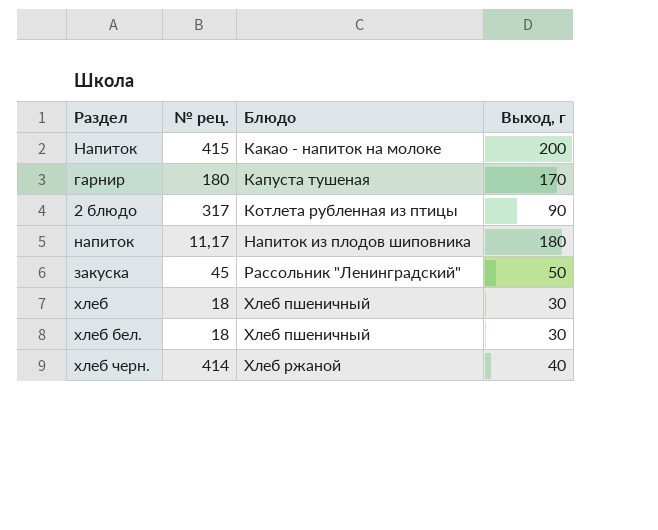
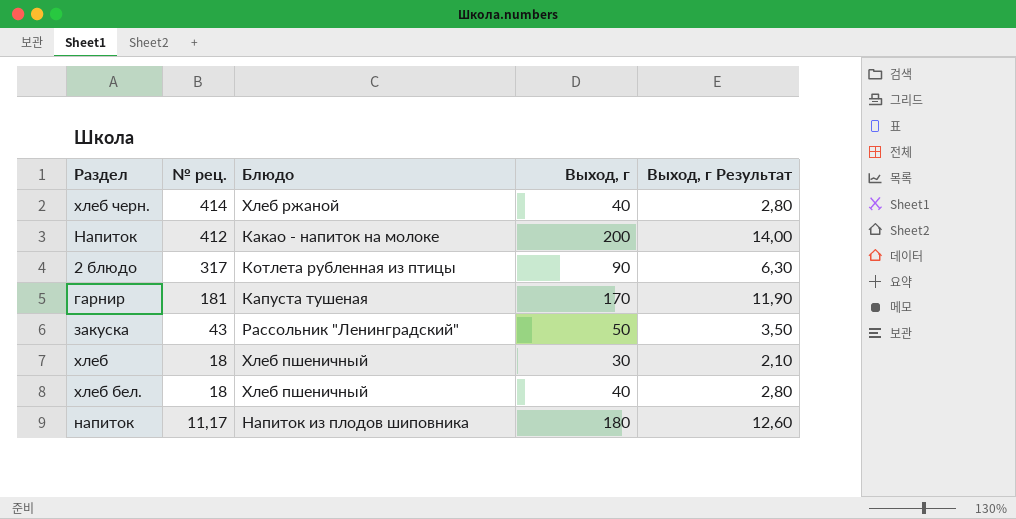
row order: Блюдо ascending -> № рец. descending
column Выход, г Результат | formula: none -> [Выход, г] * 0,07
Напиток | № рец.: 415 -> 412
гарнир | № рец.: 180 -> 181
закуска | № рец.: 45 -> 43
хлеб бел. | Выход, г: 30 -> 40

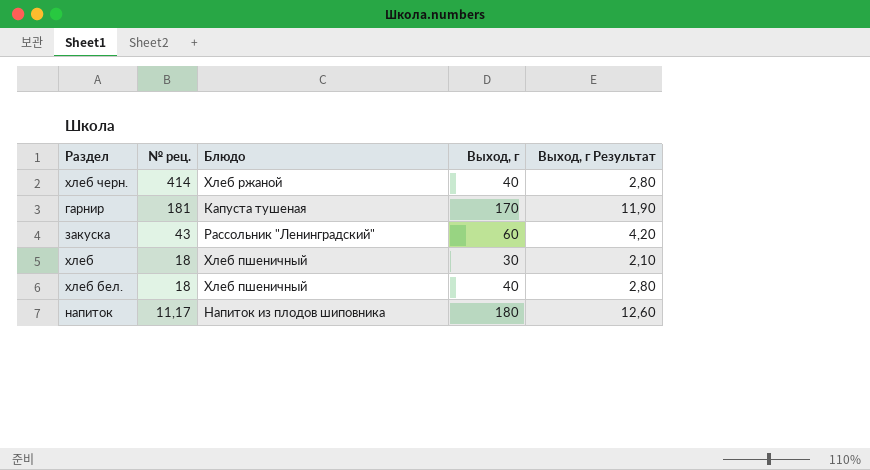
row Напиток: 412 | Какао - напиток на молоке | 200 | 14,00 -> none
row 2 блюдо: 317 | Котлета рубленная из птицы | 90 | 6,30 -> none
закуска | Выход, г: 50 -> 60
закуска | Выход, г Результат: 3,50 -> 4,20

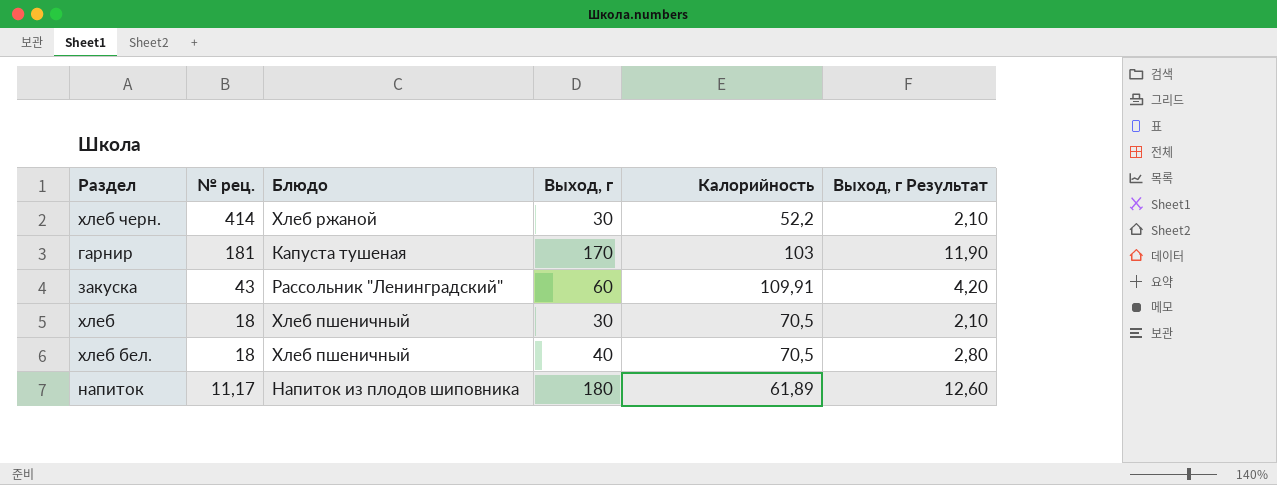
column Калорийность | position: none -> 5
хлеб черн. | Выход, г: 40 -> 30
хлеб черн. | Выход, г Результат: 2,80 -> 2,10

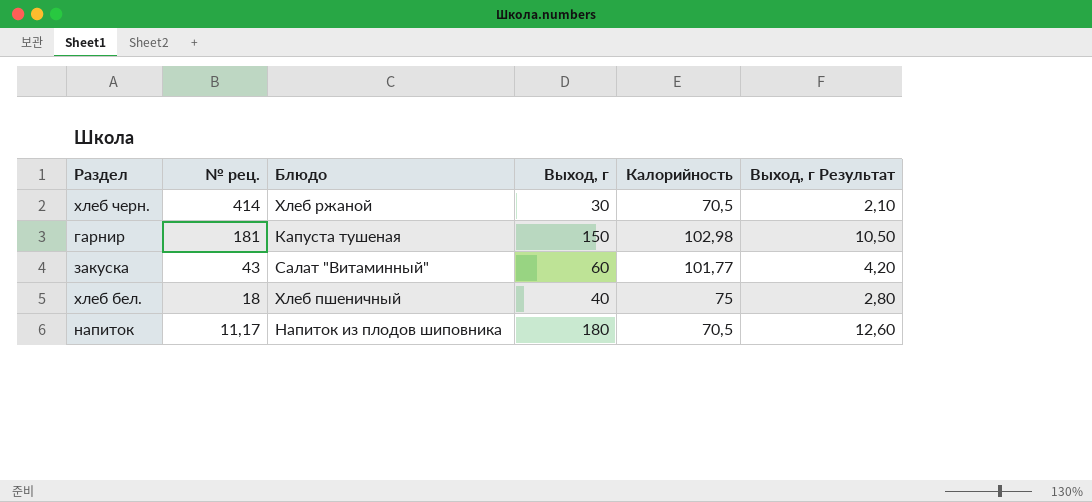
row хлеб: 18 | Хлеб пшеничный | 30 | 70,5 | 2,10 -> none
хлеб черн. | Калорийность: 52,2 -> 70,5
гарнир | Выход, г: 170 -> 150
гарнир | Калорийность: 103 -> 102,98
гарнир | Выход, г Результат: 11,90 -> 10,50
закуска | Блюдо: Рассольник "Ленинградский" -> Салат "Витаминный"
закуска | Калорийность: 109,91 -> 101,77
хлеб бел. | Калорийность: 70,5 -> 75
напиток | Калорийность: 61,89 -> 70,5

